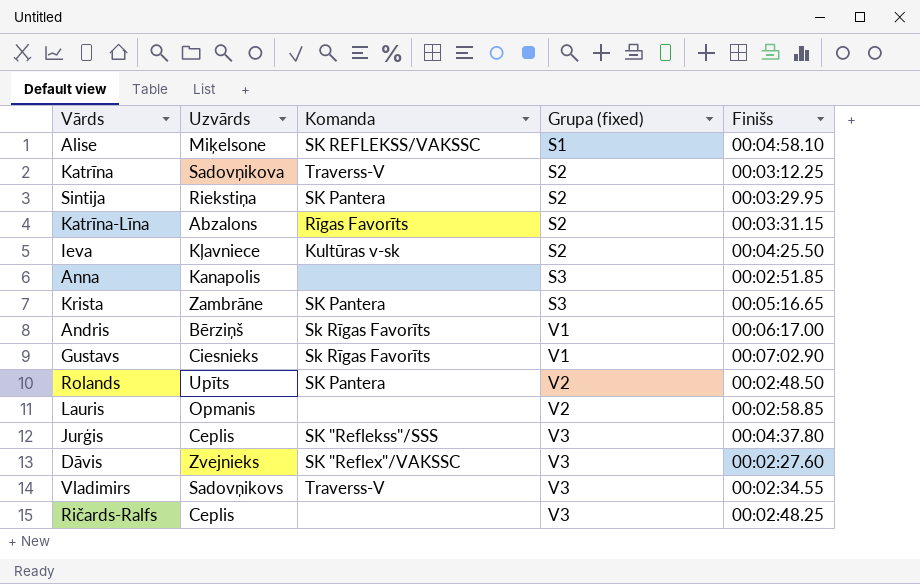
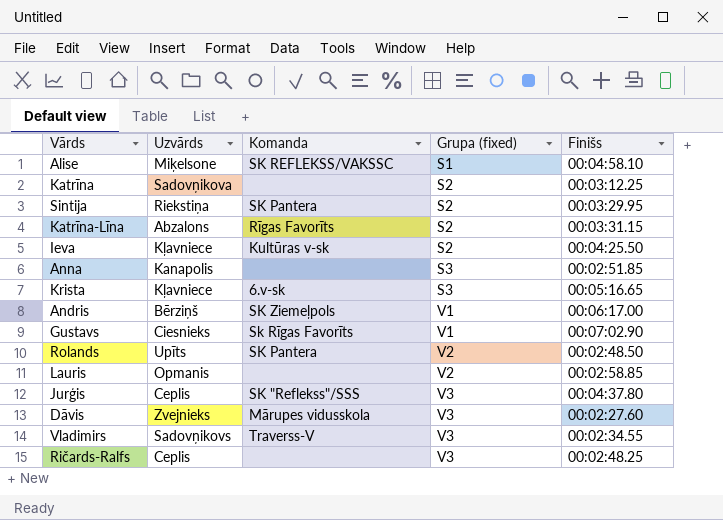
Katrīna | Komanda: Traverss-V -> none
Krista | Uzvārds: Zambrāne -> Kļavniece
Krista | Komanda: SK Pantera -> 6.v-sk
Andris | Komanda: Sk Rīgas Favorīts -> SK Ziemeļpols
Dāvis | Komanda: SK "Reflex"/VAKSSC -> Mārupes vidusskola

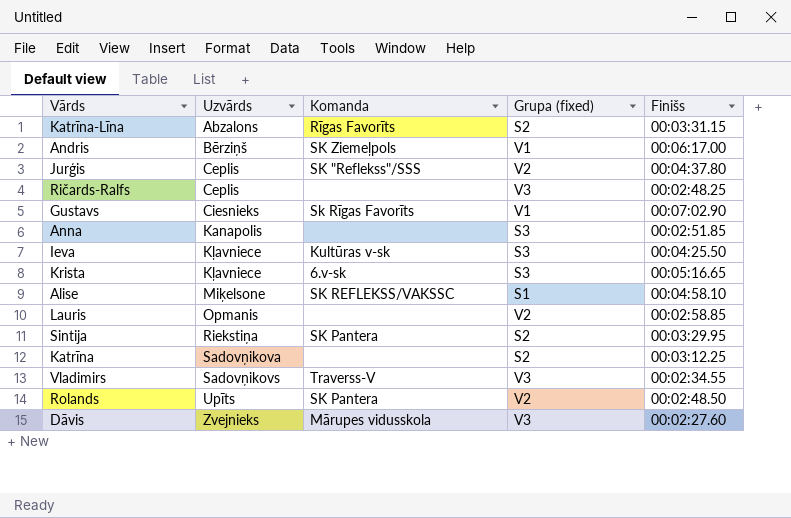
row order: Grupa (fixed) ascending -> Uzvārds ascending
Jurģis | Grupa (fixed): V3 -> V2
Ieva | Grupa (fixed): S2 -> S3

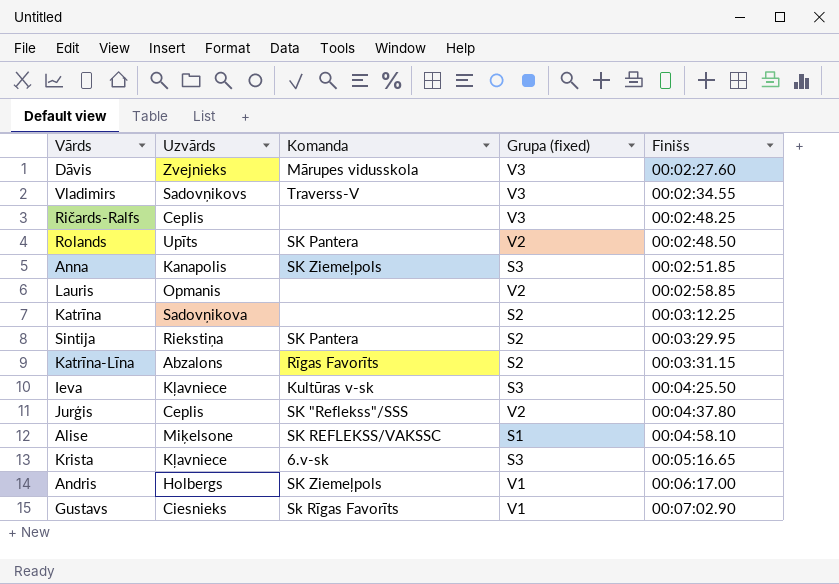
row order: Uzvārds ascending -> Finišs ascending
Anna | Komanda: none -> SK Ziemeļpols
Andris | Uzvārds: Bērziņš -> Holbergs

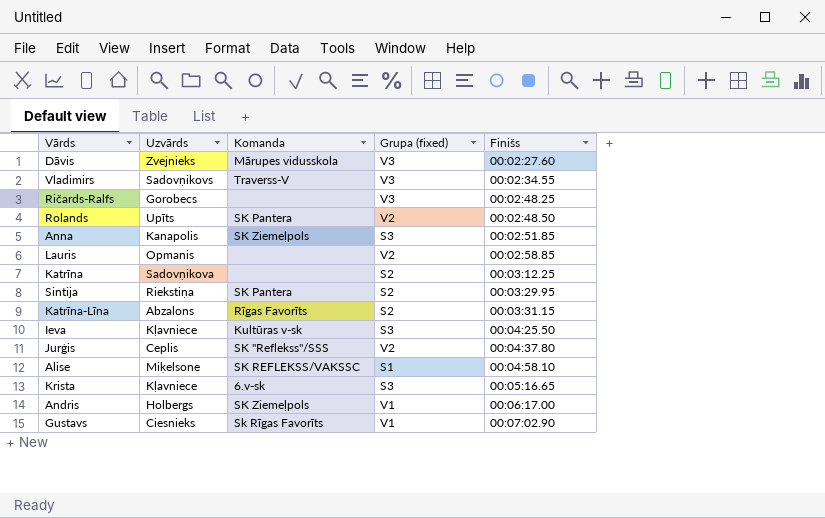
Ričards-Ralfs | Uzvārds: Ceplis -> Gorobecs

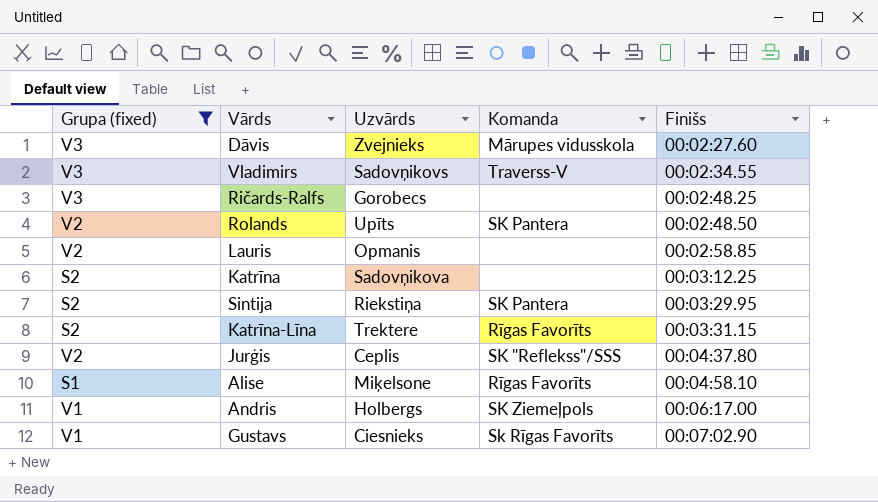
filter: none -> Grupa (fixed) != S3
column Grupa (fixed) | position: 4 -> 1
Katrīna-Līna | Uzvārds: Abzalons -> Trektere
Alise | Komanda: SK REFLEKSS/VAKSSC -> Rīgas Favorīts

